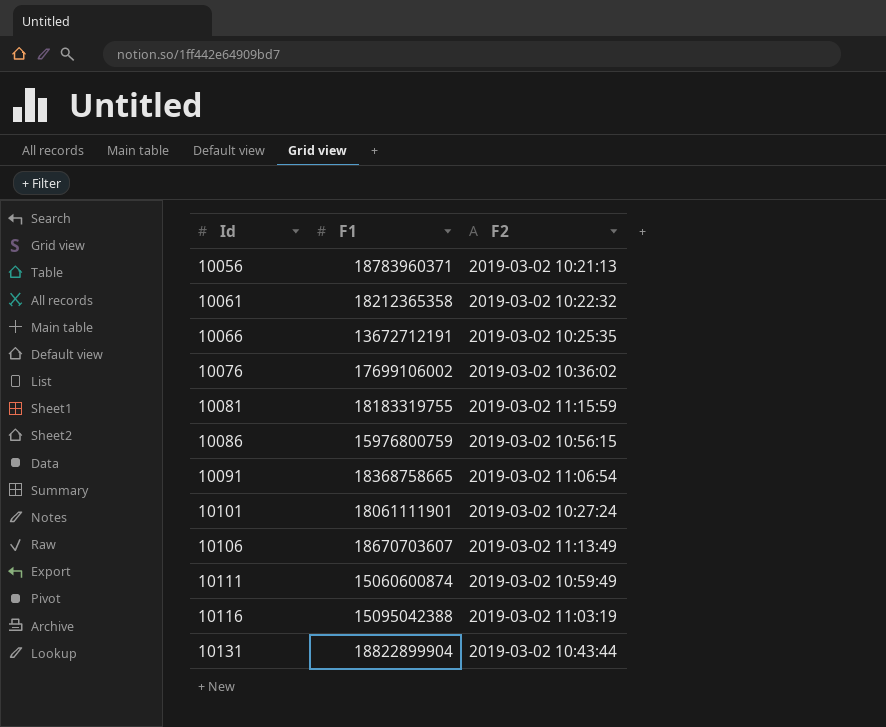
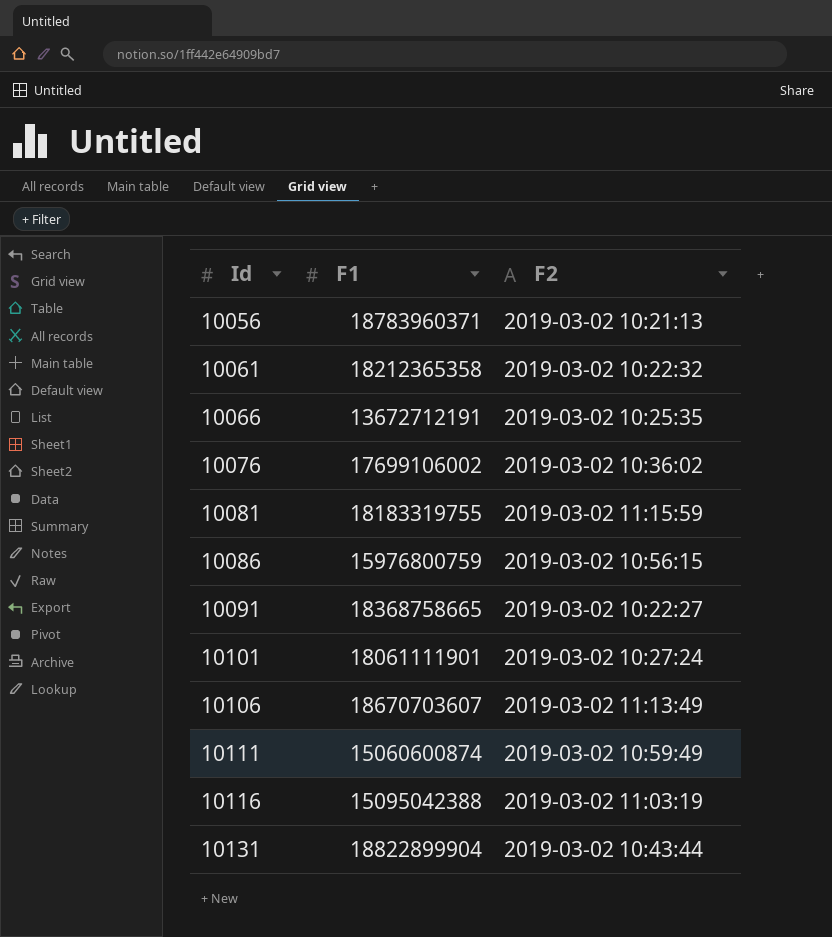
10091 | F2: 2019-03-02 11:06:54 -> 2019-03-02 10:22:27

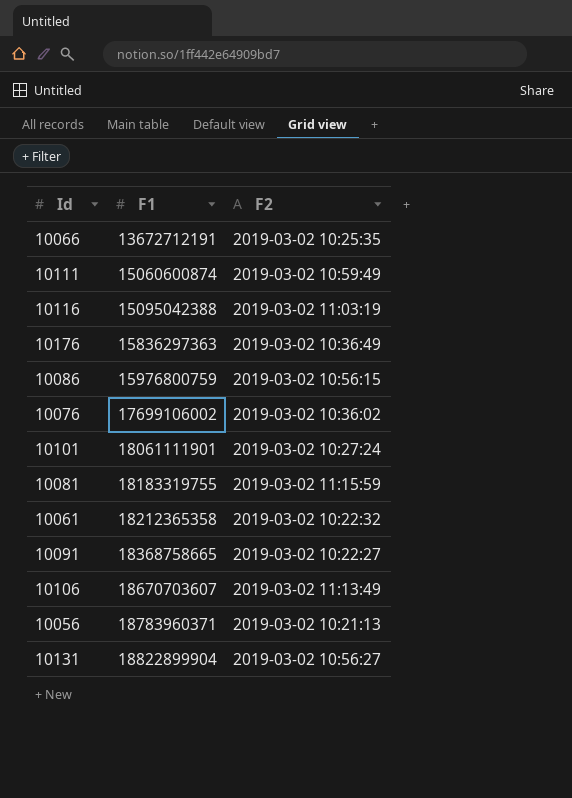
row order: Id ascending -> F1 ascending
row 10176: none -> 15836297363 | 2019-03-02 10:36:49
10131 | F2: 2019-03-02 10:43:44 -> 2019-03-02 10:56:27

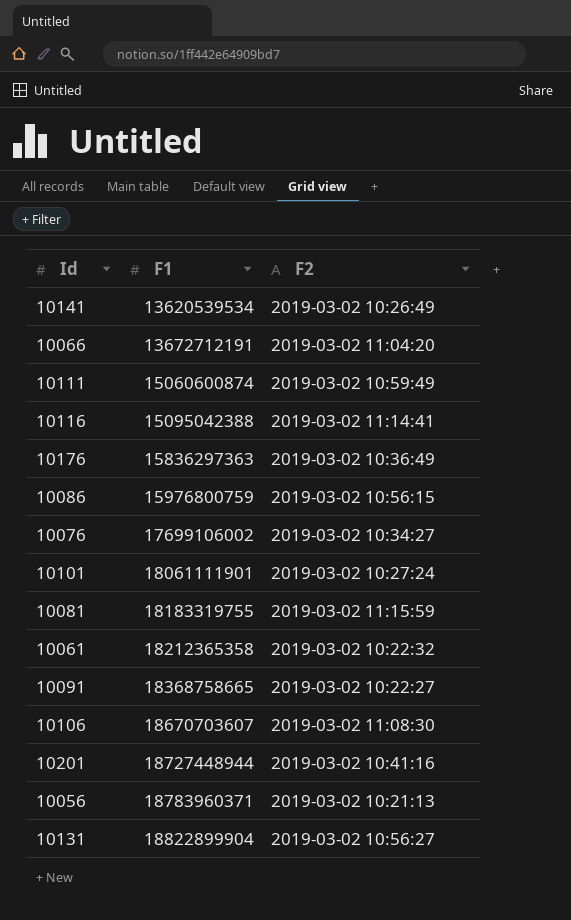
row 10141: none -> 13620539534 | 2019-03-02 10:26:49
10066 | F2: 2019-03-02 10:25:35 -> 2019-03-02 11:04:20
10116 | F2: 2019-03-02 11:03:19 -> 2019-03-02 11:14:41
10076 | F2: 2019-03-02 10:36:02 -> 2019-03-02 10:34:27
10106 | F2: 2019-03-02 11:13:49 -> 2019-03-02 11:08:30
row 10201: none -> 18727448944 | 2019-03-02 10:41:16

